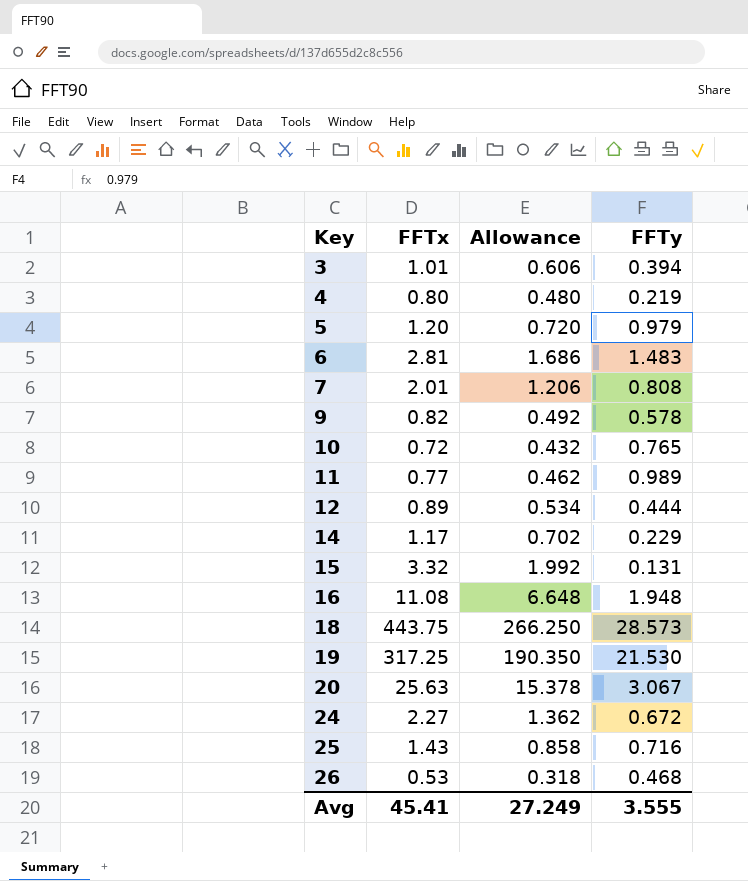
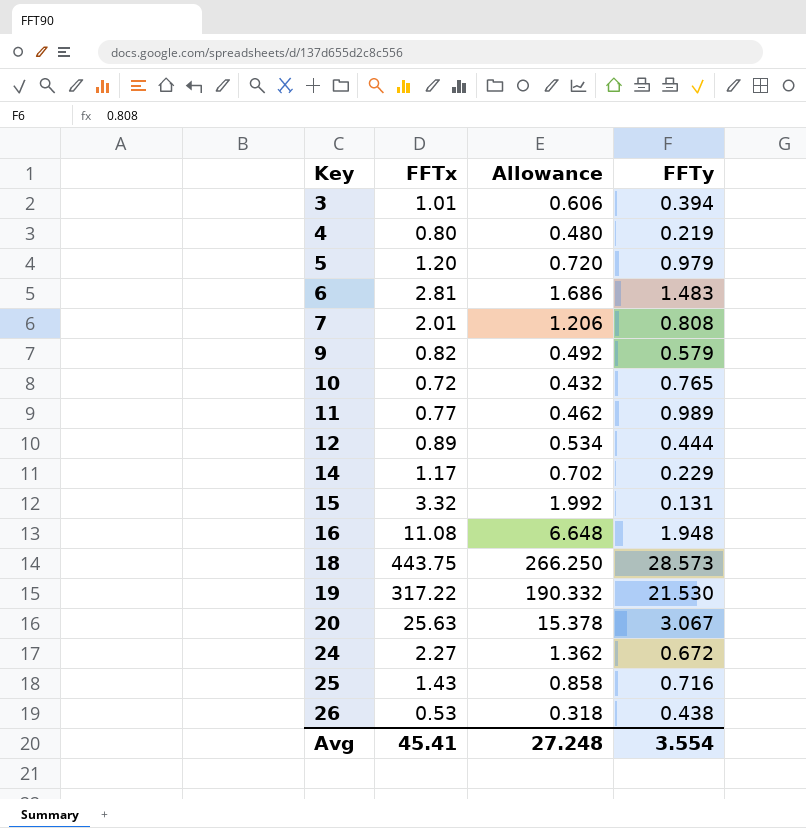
9 | FFTy: 0.578 -> 0.579
19 | FFTx: 317.25 -> 317.22
19 | Allowance: 190.350 -> 190.332
26 | FFTy: 0.468 -> 0.438
Avg | Allowance: 27.249 -> 27.248
Avg | FFTy: 3.555 -> 3.554

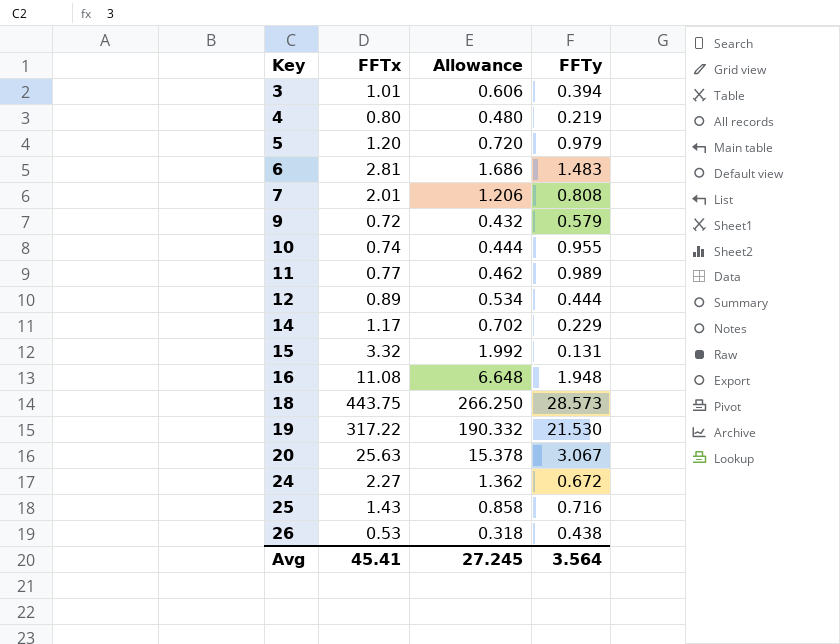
9 | FFTx: 0.82 -> 0.72
9 | Allowance: 0.492 -> 0.432
10 | FFTx: 0.72 -> 0.74
10 | Allowance: 0.432 -> 0.444
10 | FFTy: 0.765 -> 0.955
Avg | Allowance: 27.248 -> 27.245
Avg | FFTy: 3.554 -> 3.564

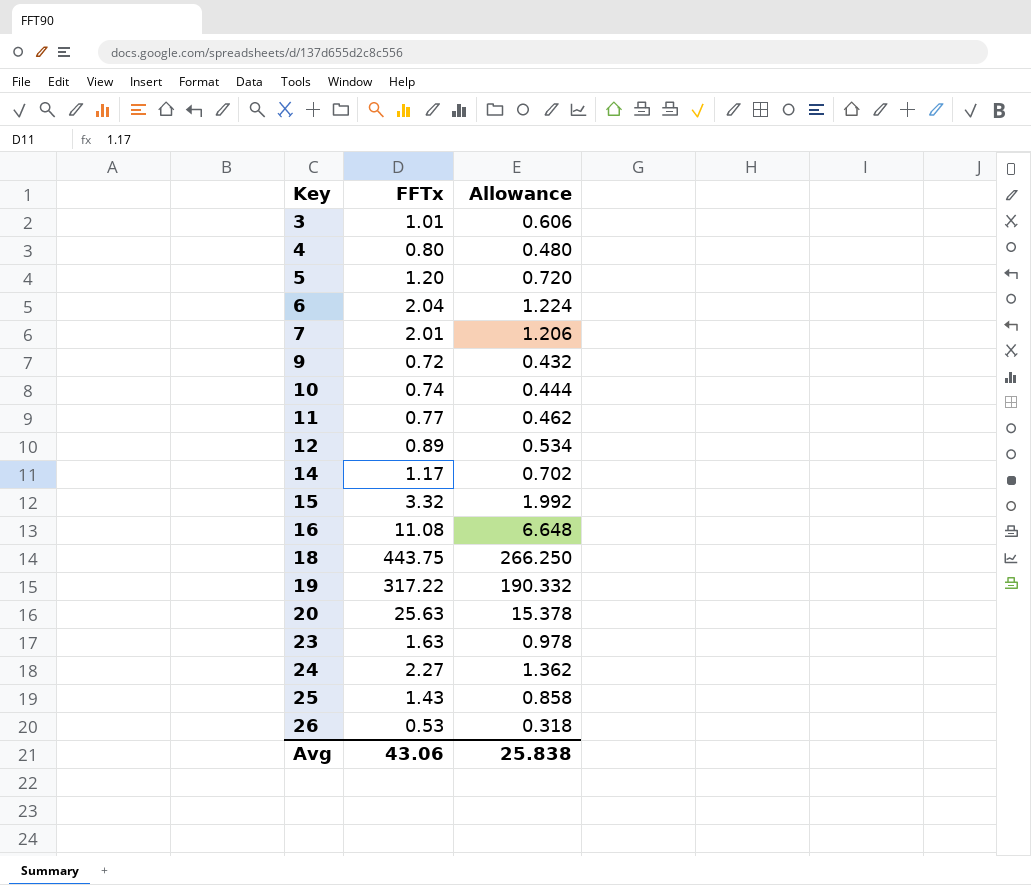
column FFTy | position: 4 -> none
6 | FFTx: 2.81 -> 2.04
6 | Allowance: 1.686 -> 1.224
row 23: none -> 1.63 | 0.978
Avg | FFTx: 45.41 -> 43.06
Avg | Allowance: 27.245 -> 25.838

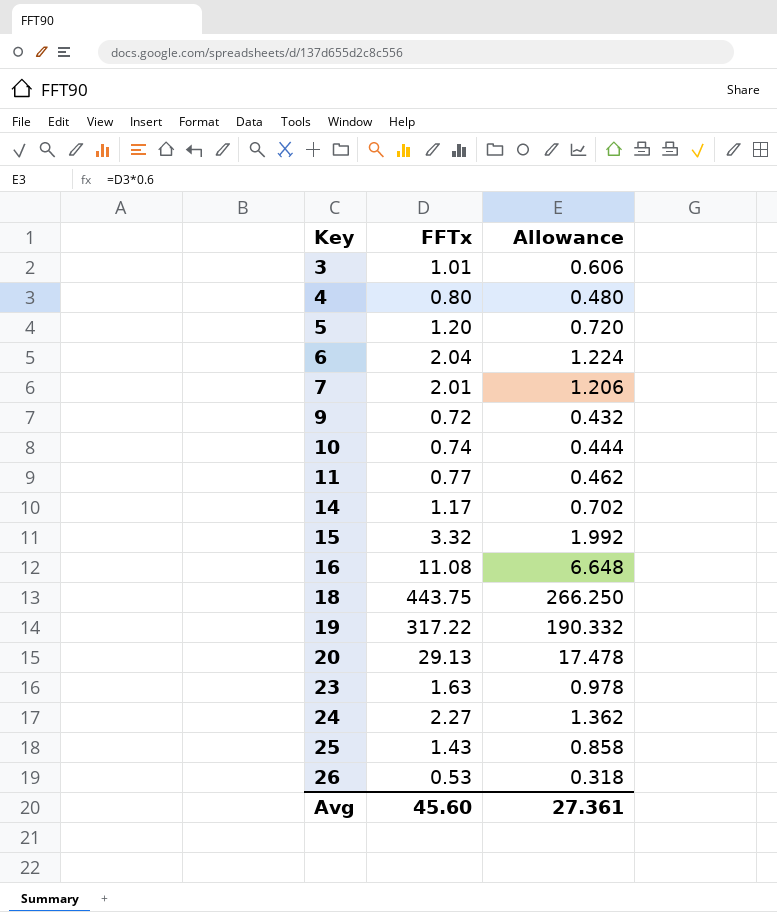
row 12: 0.89 | 0.534 -> none
20 | FFTx: 25.63 -> 29.13
20 | Allowance: 15.378 -> 17.478
Avg | FFTx: 43.06 -> 45.60
Avg | Allowance: 25.838 -> 27.361

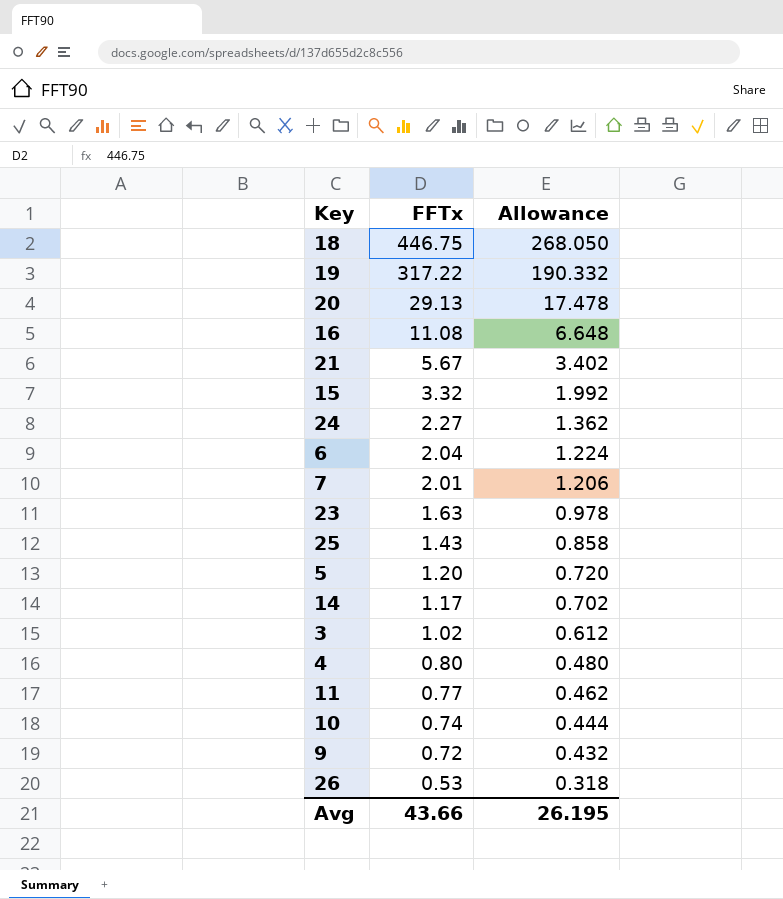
row order: Key ascending -> FFTx descending
18 | FFTx: 443.75 -> 446.75
18 | Allowance: 266.250 -> 268.050
row 21: none -> 5.67 | 3.402
3 | FFTx: 1.01 -> 1.02
3 | Allowance: 0.606 -> 0.612
Avg | FFTx: 45.60 -> 43.66
Avg | Allowance: 27.361 -> 26.195

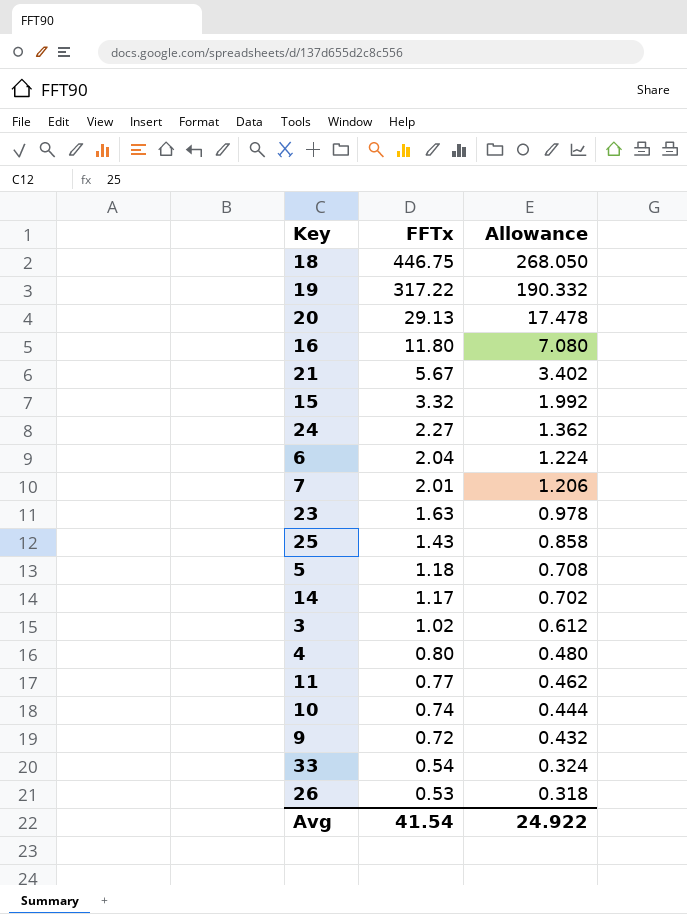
16 | FFTx: 11.08 -> 11.80
16 | Allowance: 6.648 -> 7.080
5 | FFTx: 1.20 -> 1.18
5 | Allowance: 0.720 -> 0.708
row 33: none -> 0.54 | 0.324
Avg | FFTx: 43.66 -> 41.54
Avg | Allowance: 26.195 -> 24.922

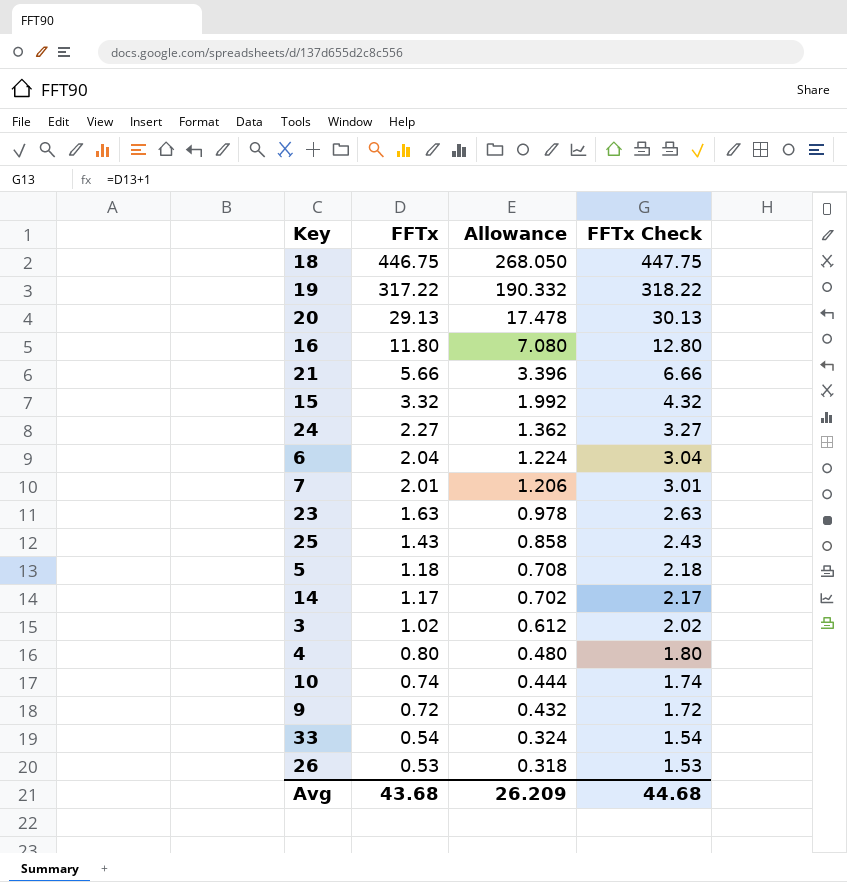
column FFTx Check | formula: none -> [FFTx] + 1
row 11: 0.77 | 0.462 -> none
21 | FFTx: 5.67 -> 5.66
21 | Allowance: 3.402 -> 3.396
Avg | FFTx: 41.54 -> 43.68
Avg | Allowance: 24.922 -> 26.209

